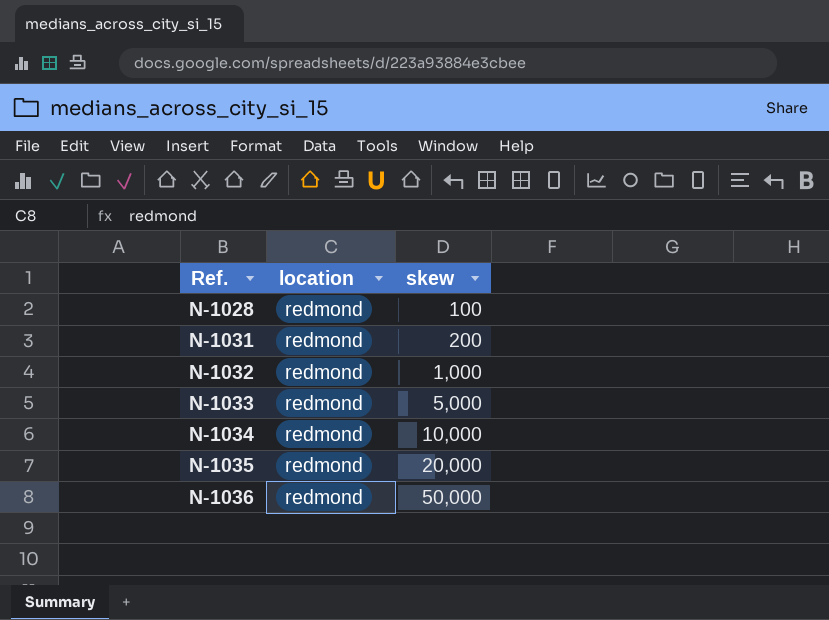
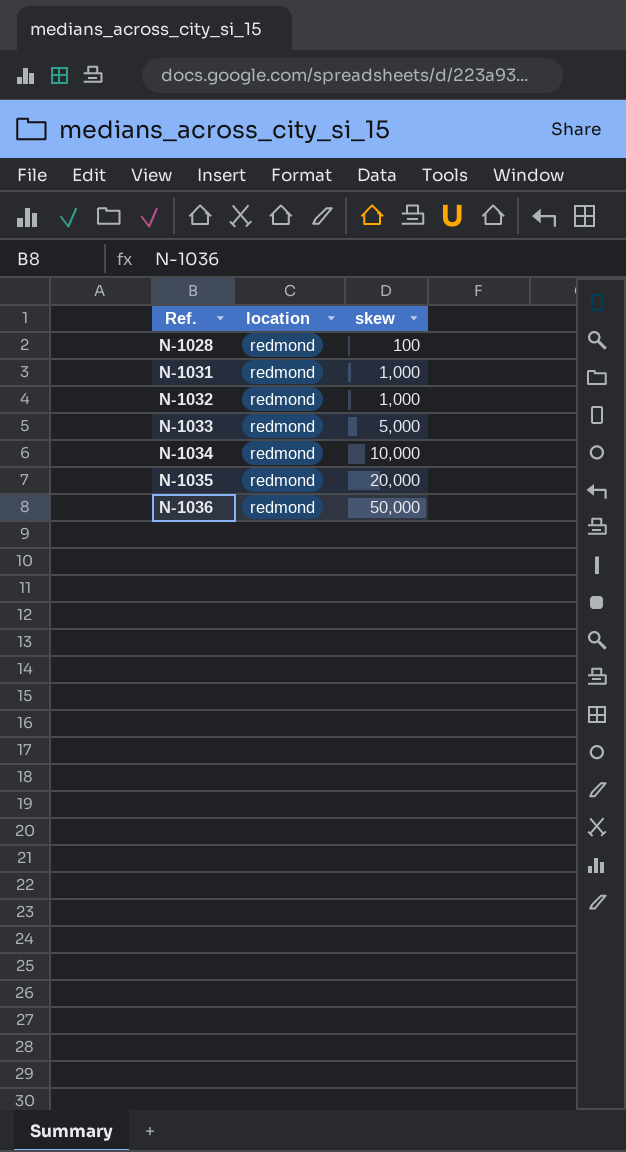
N-1031 | skew: 200 -> 1,000

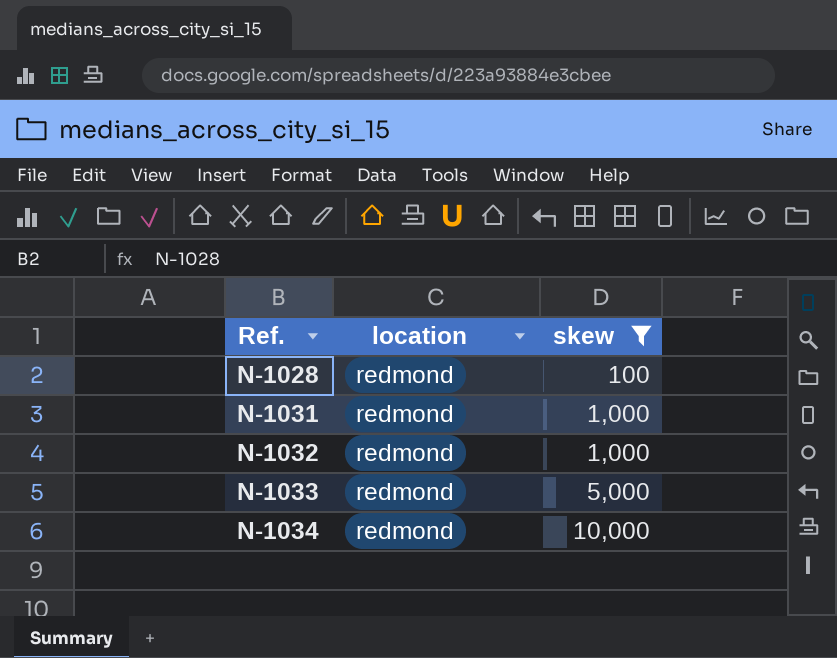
filter: none -> skew <= 10,000

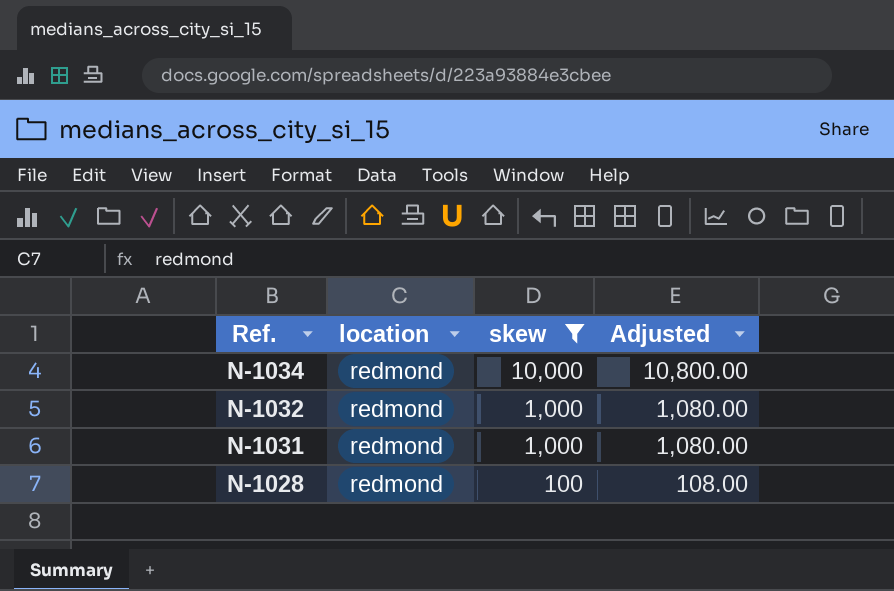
row order: Ref. ascending -> Ref. descending
column Adjusted | formula: none -> [skew] * 1.08
row N-1033: redmond | 5,000 -> none

